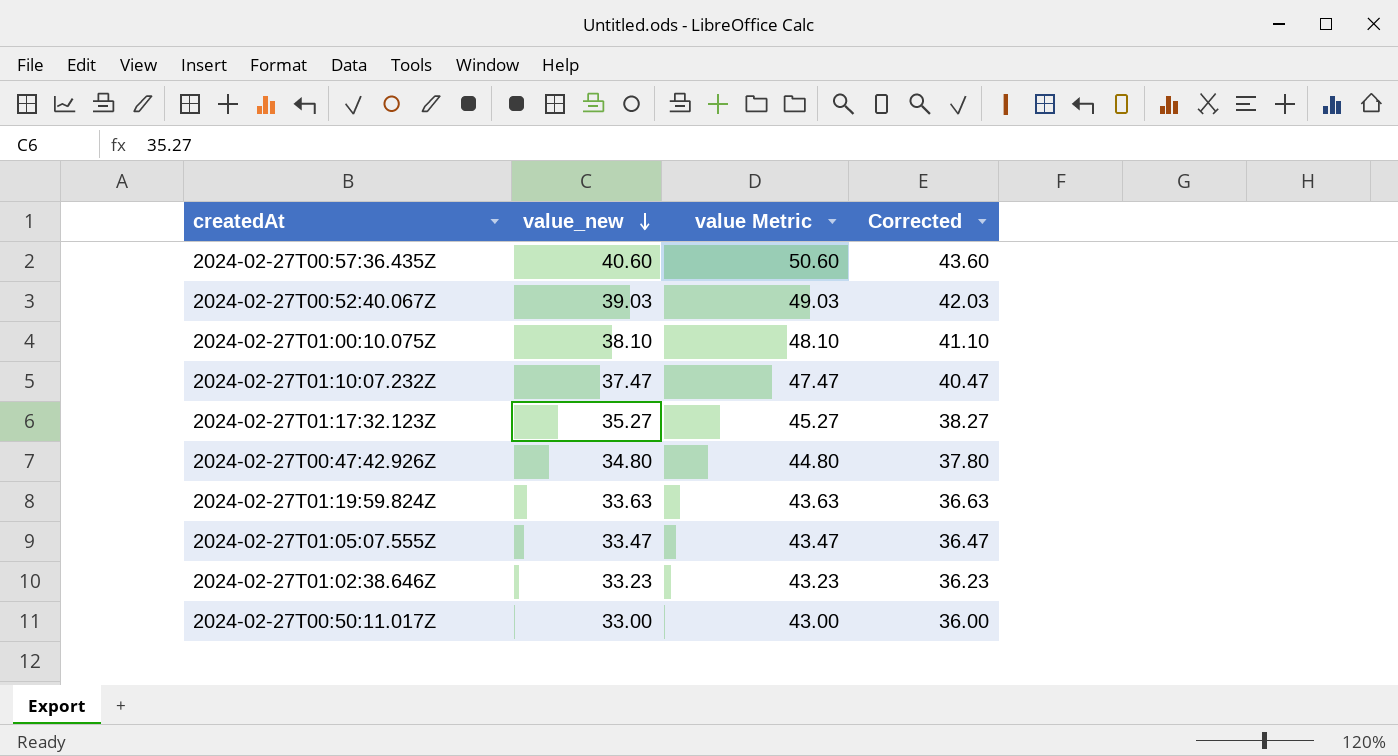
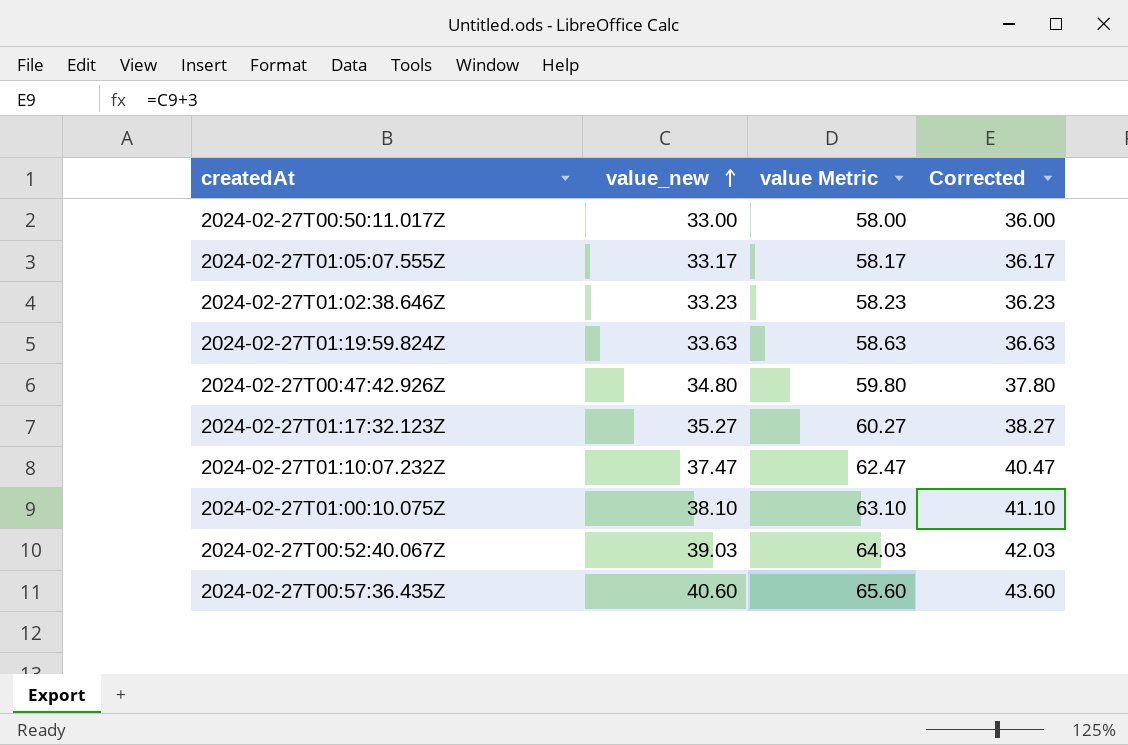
row order: value_new descending -> value_new ascending
column value Metric | formula: [value_new] + 10 -> [value_new] + 25
2024-02-27T01:05:07.555Z | value_new: 33.47 -> 33.17
2024-02-27T01:05:07.555Z | Corrected: 36.47 -> 36.17

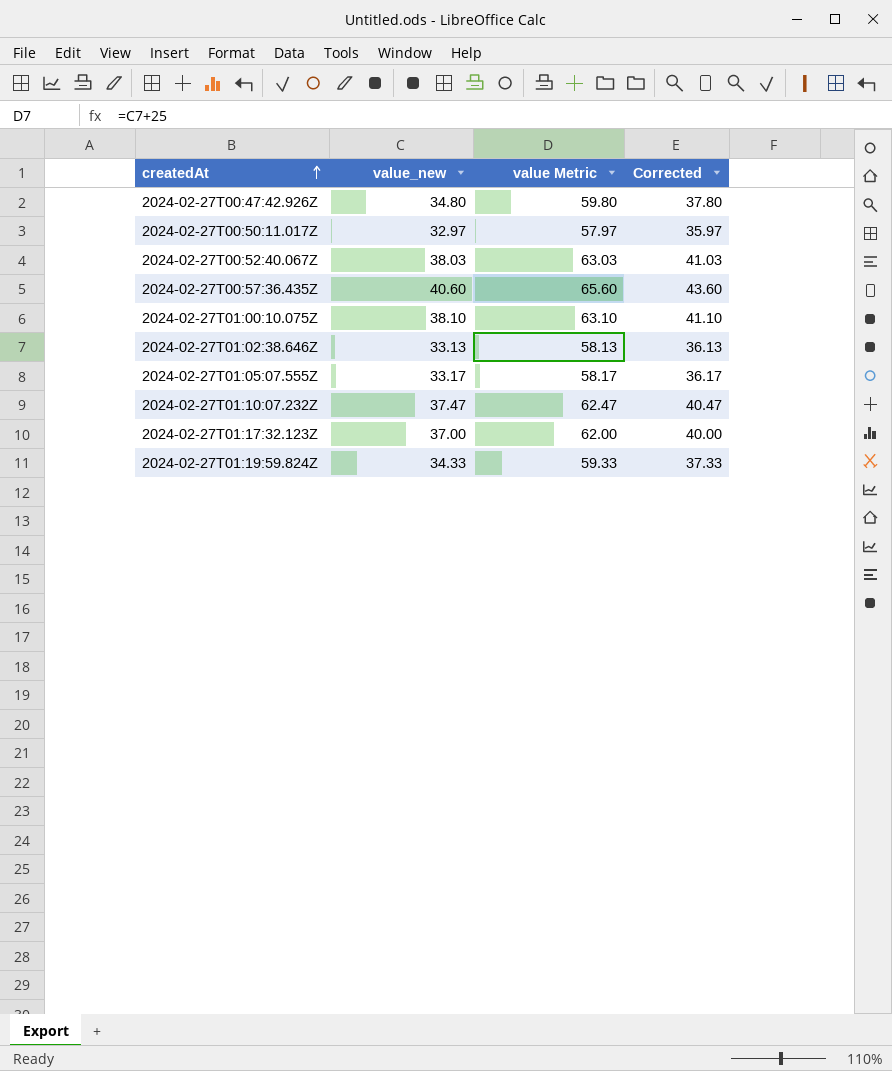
row order: value_new ascending -> createdAt ascending
2024-02-27T00:50:11.017Z | value_new: 33.00 -> 32.97
2024-02-27T00:50:11.017Z | value Metric: 58.00 -> 57.97
2024-02-27T00:50:11.017Z | Corrected: 36.00 -> 35.97
2024-02-27T00:52:40.067Z | value_new: 39.03 -> 38.03
2024-02-27T00:52:40.067Z | value Metric: 64.03 -> 63.03
2024-02-27T00:52:40.067Z | Corrected: 42.03 -> 41.03
2024-02-27T01:02:38.646Z | value_new: 33.23 -> 33.13
2024-02-27T01:02:38.646Z | value Metric: 58.23 -> 58.13
2024-02-27T01:02:38.646Z | Corrected: 36.23 -> 36.13
2024-02-27T01:17:32.123Z | value_new: 35.27 -> 37.00
2024-02-27T01:17:32.123Z | value Metric: 60.27 -> 62.00
2024-02-27T01:17:32.123Z | Corrected: 38.27 -> 40.00
2024-02-27T01:19:59.824Z | value_new: 33.63 -> 34.33
2024-02-27T01:19:59.824Z | value Metric: 58.63 -> 59.33
2024-02-27T01:19:59.824Z | Corrected: 36.63 -> 37.33

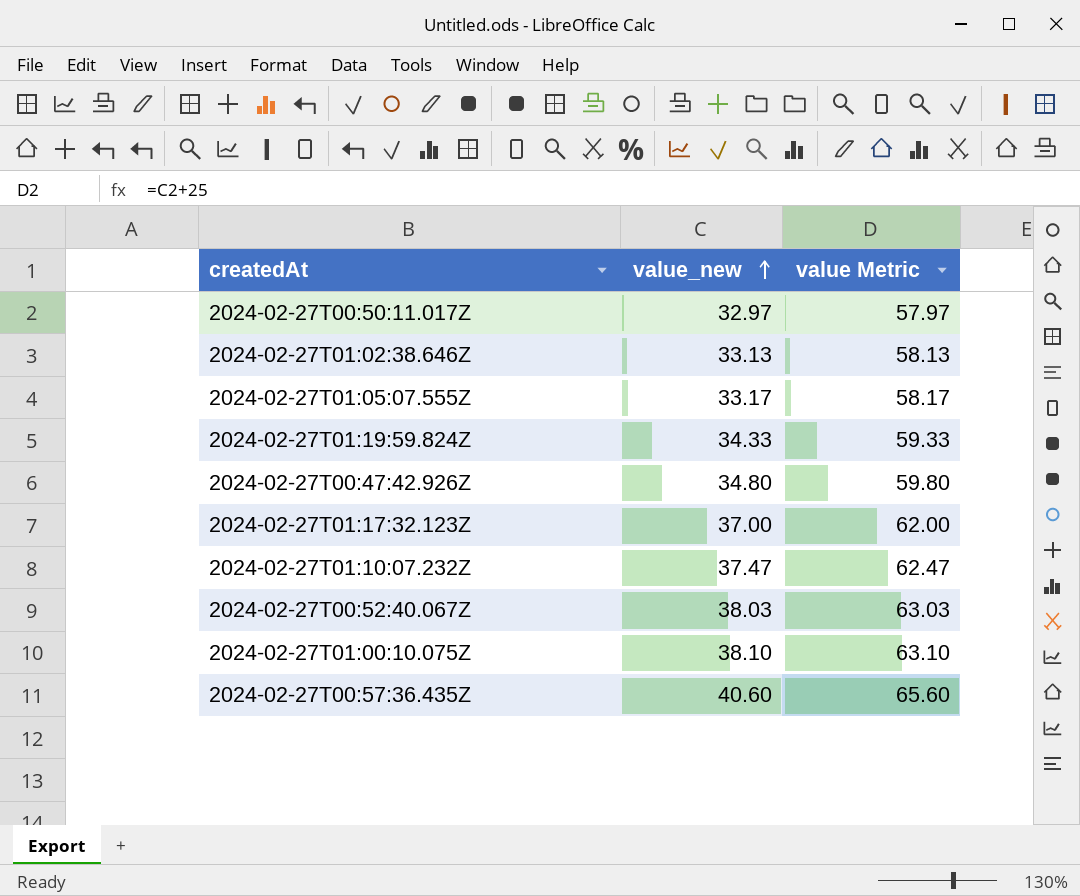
row order: createdAt ascending -> value_new ascending
column Corrected | formula: [value_new] + 3 -> none

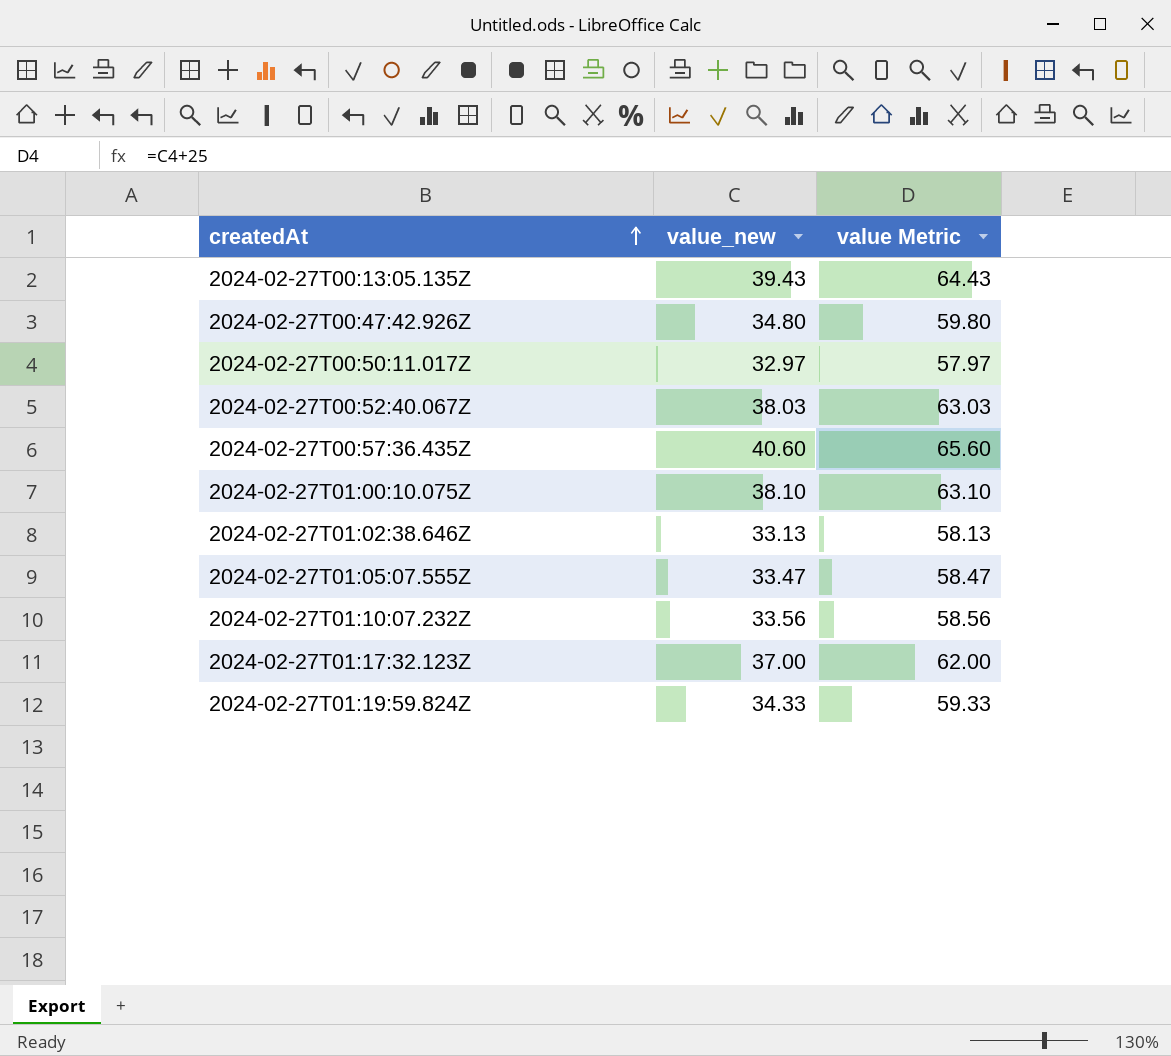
row order: value_new ascending -> createdAt ascending
row 2024-02-27T00:13:05.135Z: none -> 39.43 | 64.43
2024-02-27T01:05:07.555Z | value_new: 33.17 -> 33.47
2024-02-27T01:05:07.555Z | value Metric: 58.17 -> 58.47
2024-02-27T01:10:07.232Z | value_new: 37.47 -> 33.56
2024-02-27T01:10:07.232Z | value Metric: 62.47 -> 58.56

